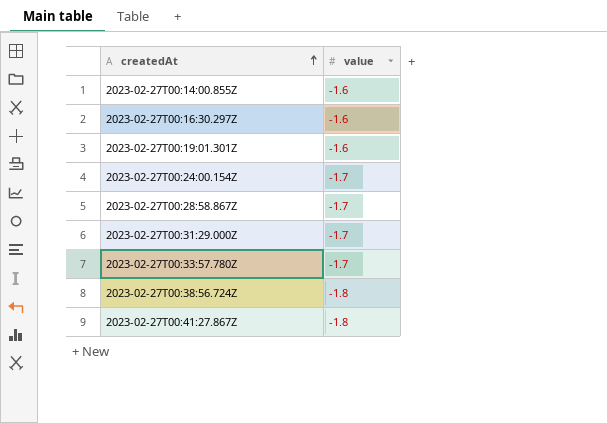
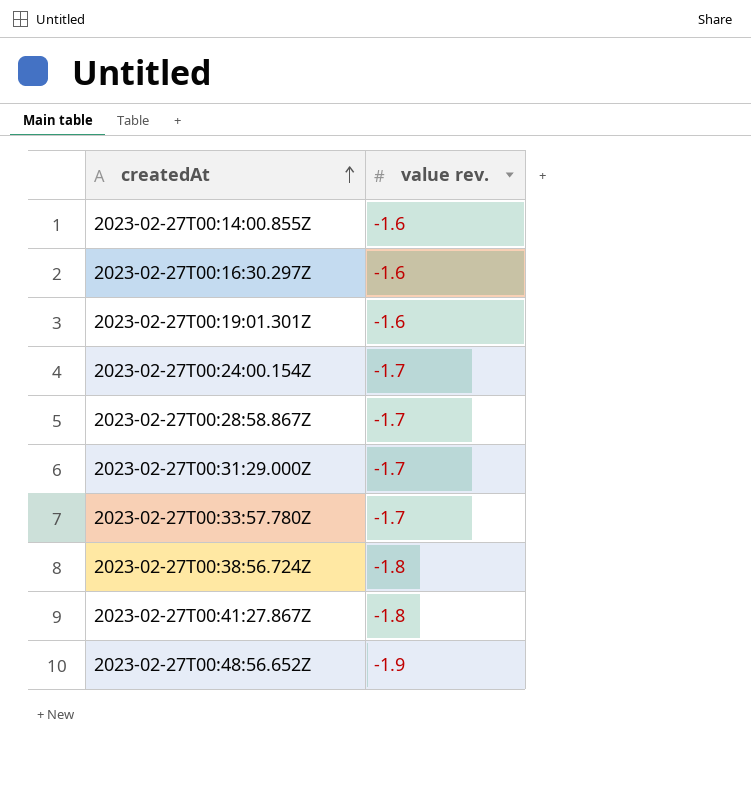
column name: value -> value rev.
row 2023-02-27T00:48:56.652Z: none -> -1.9

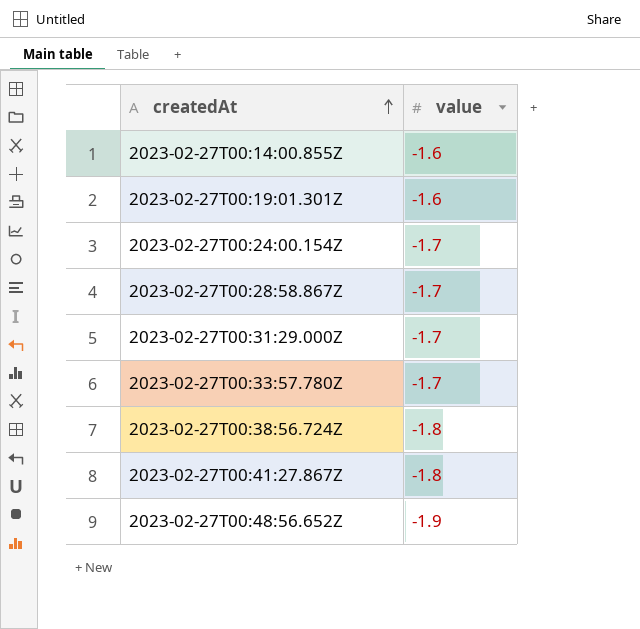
column name: value rev. -> value
row 2023-02-27T00:16:30.297Z: -1.6 -> none

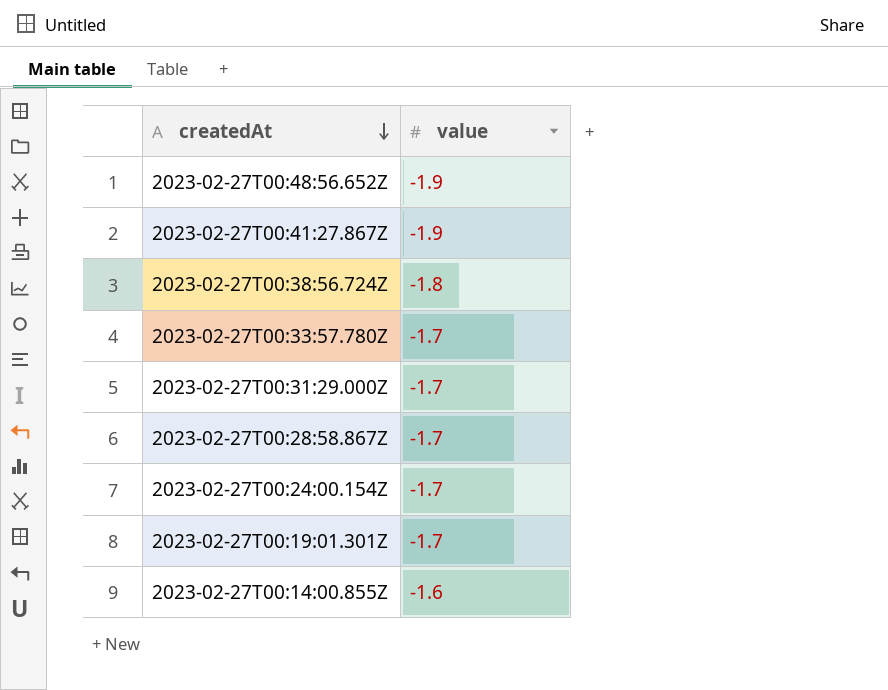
row order: createdAt ascending -> createdAt descending
2023-02-27T00:41:27.867Z | value: -1.8 -> -1.9
2023-02-27T00:19:01.301Z | value: -1.6 -> -1.7

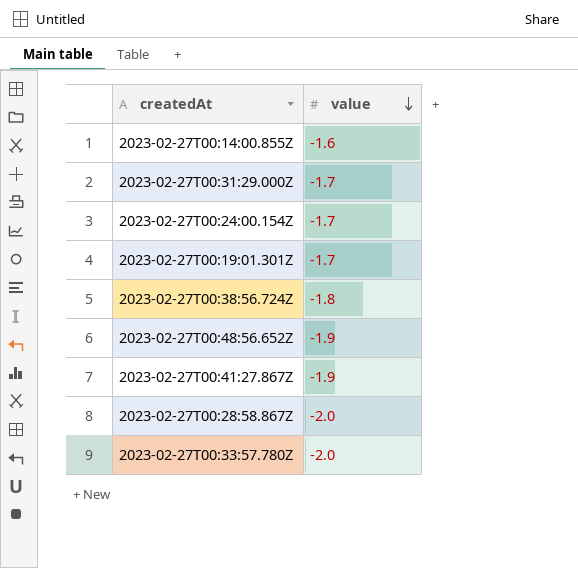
row order: createdAt descending -> value descending
2023-02-27T00:28:58.867Z | value: -1.7 -> -2.0
2023-02-27T00:33:57.780Z | value: -1.7 -> -2.0

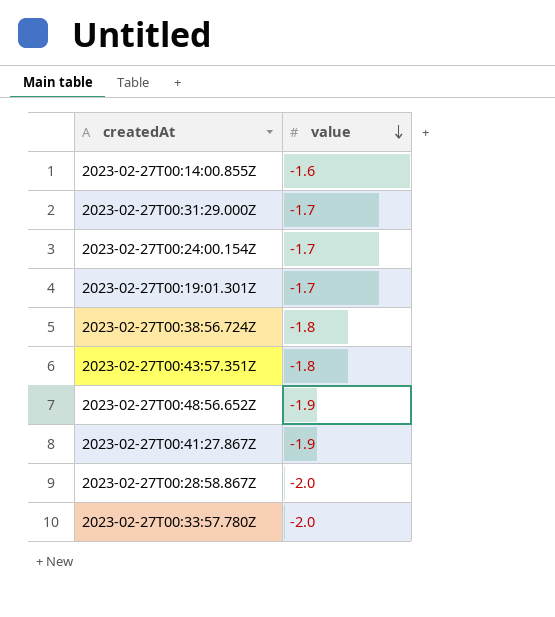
row 2023-02-27T00:43:57.351Z: none -> -1.8

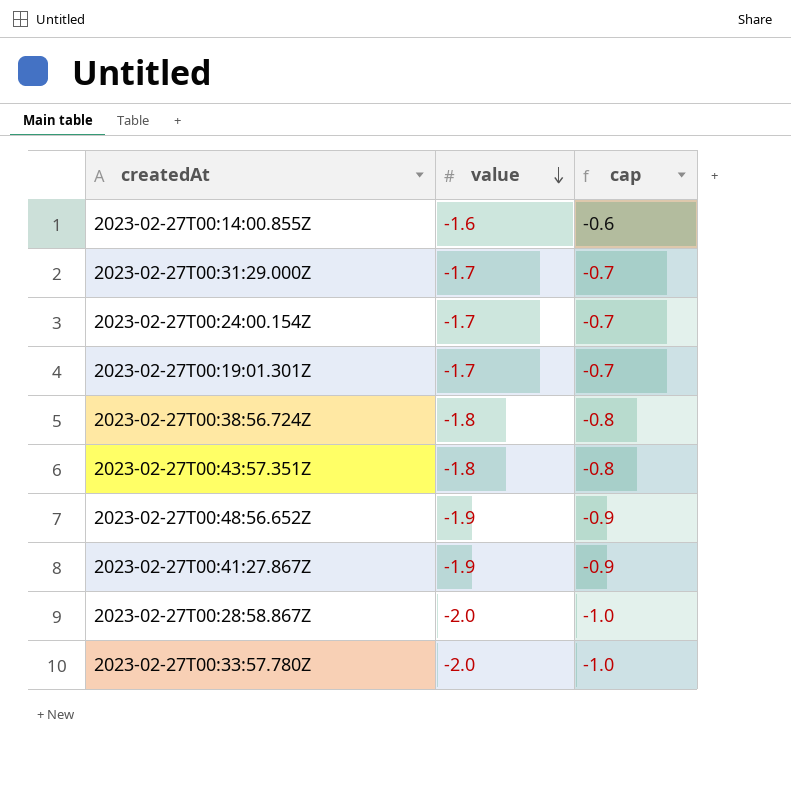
column cap | formula: none -> [value] + 1

